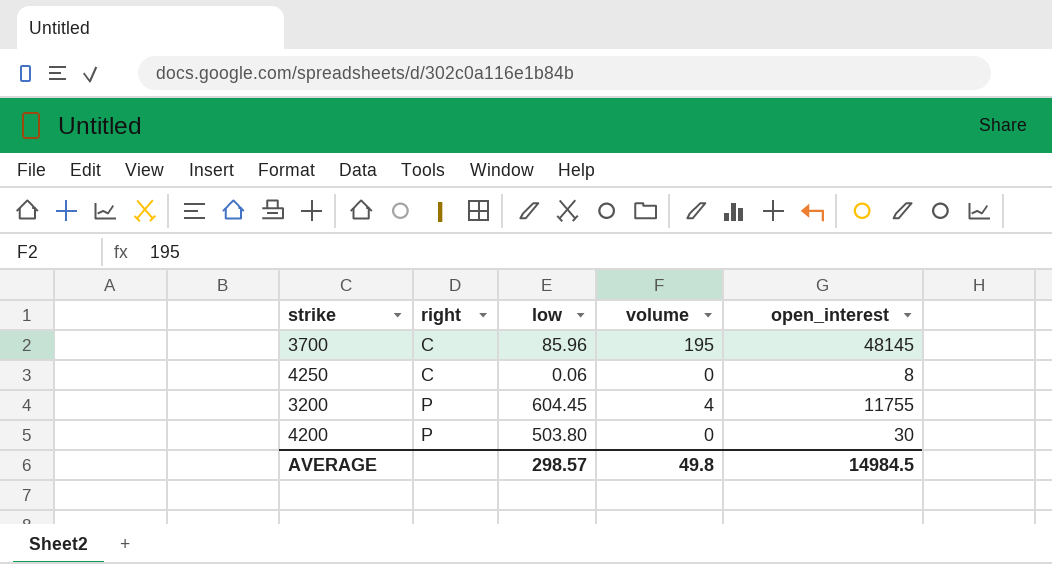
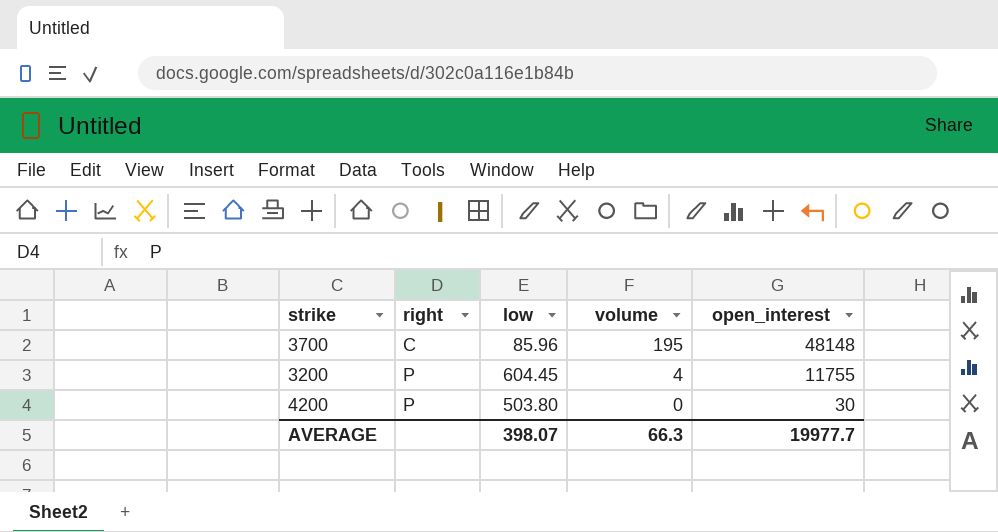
row 4250: C | 0.06 | 0 | 8 -> none
3700 | open_interest: 48145 -> 48148
AVERAGE | low: 298.57 -> 398.07
AVERAGE | volume: 49.8 -> 66.3
AVERAGE | open_interest: 14984.5 -> 19977.7

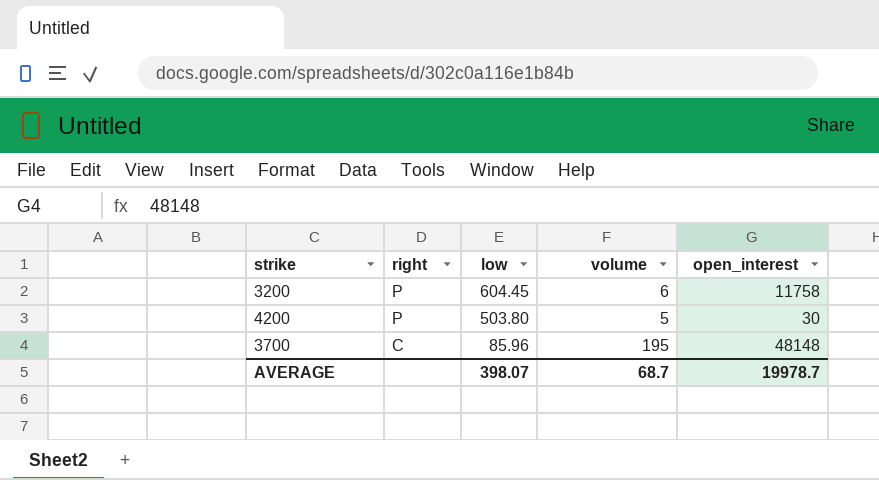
row order: right ascending -> right descending
3200 | volume: 4 -> 6
3200 | open_interest: 11755 -> 11758
4200 | volume: 0 -> 5
AVERAGE | volume: 66.3 -> 68.7
AVERAGE | open_interest: 19977.7 -> 19978.7

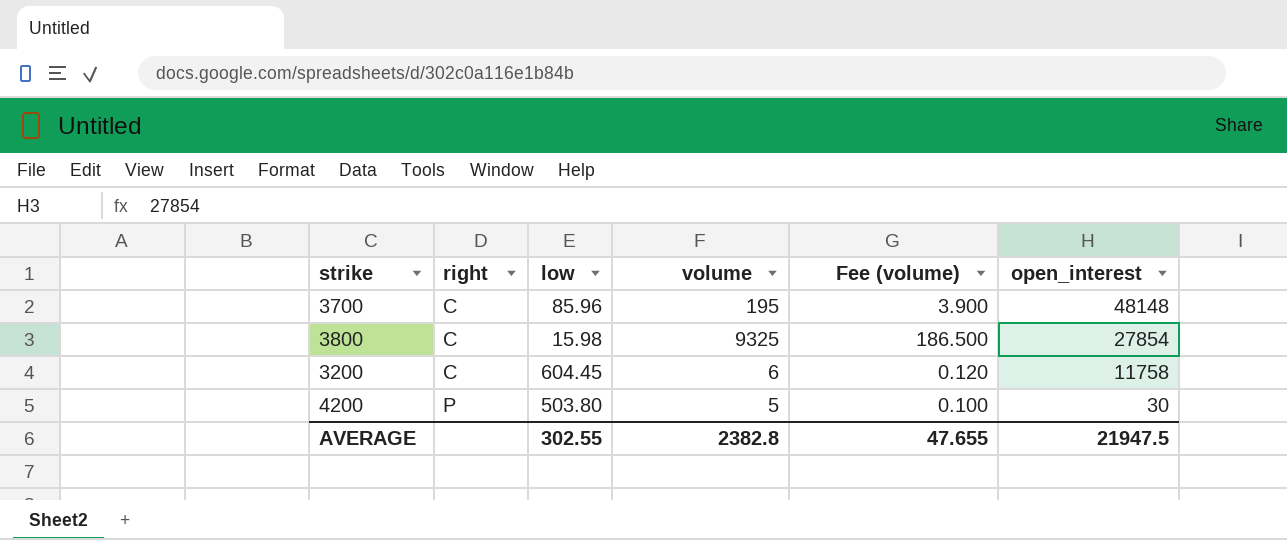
row order: right descending -> right ascending
column Fee (volume) | formula: none -> [volume] * 0.02
row 3800: none -> C | 15.98 | 9325 | 186.500 | 27854
3200 | right: P -> C
AVERAGE | low: 398.07 -> 302.55
AVERAGE | volume: 68.7 -> 2382.8
AVERAGE | open_interest: 19978.7 -> 21947.5

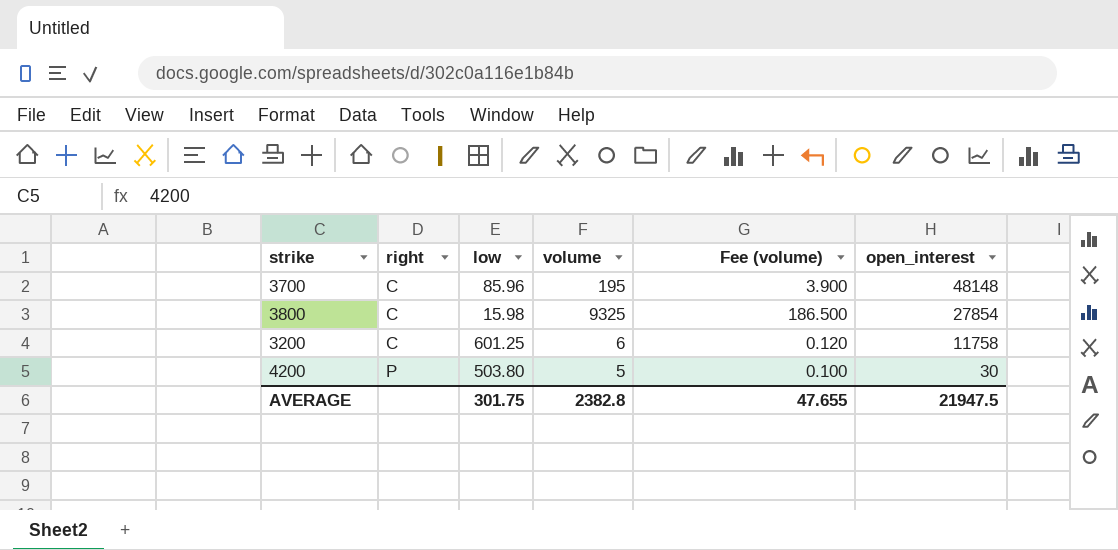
3200 | low: 604.45 -> 601.25
AVERAGE | low: 302.55 -> 301.75

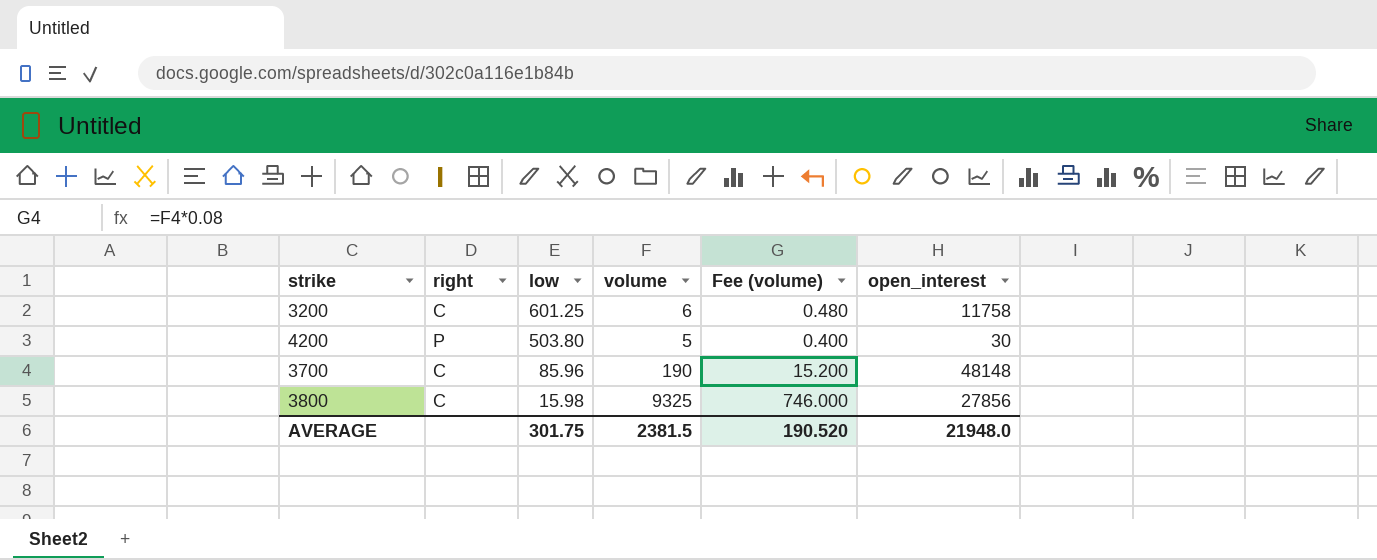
row order: right ascending -> low descending
column Fee (volume) | formula: [volume] * 0.02 -> [volume] * 0.08
3700 | volume: 195 -> 190
3800 | open_interest: 27854 -> 27856
AVERAGE | volume: 2382.8 -> 2381.5
AVERAGE | Fee (volume): 47.655 -> 190.520
AVERAGE | open_interest: 21947.5 -> 21948.0

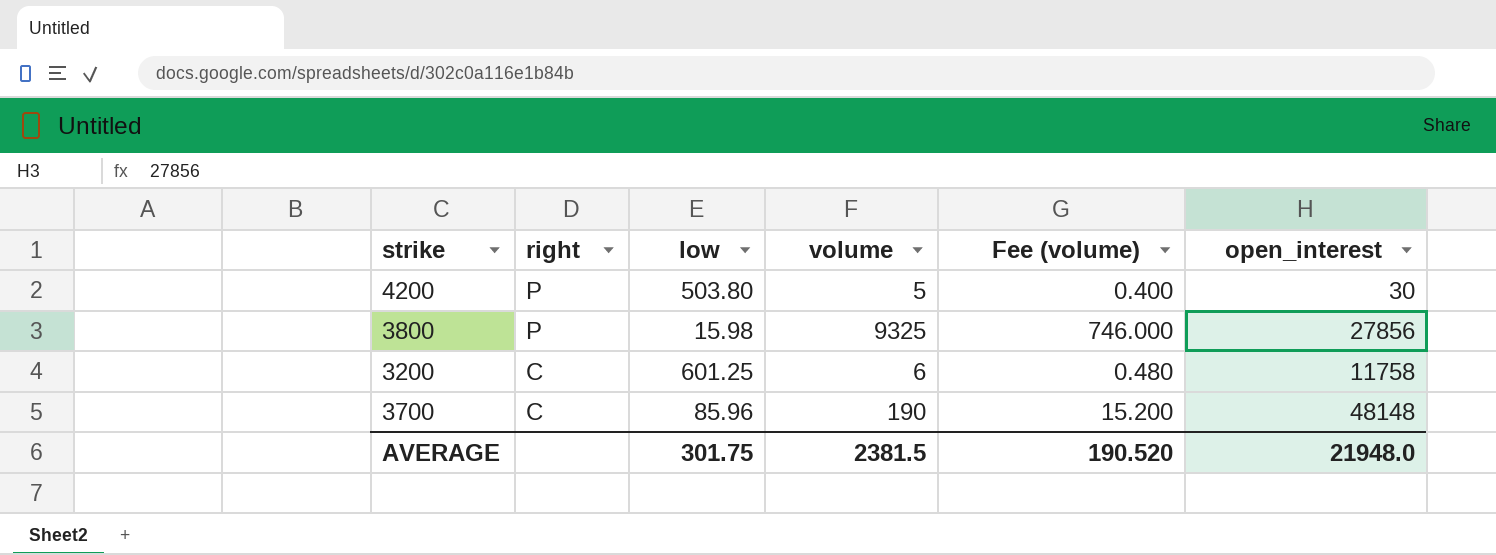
row order: low descending -> right descending
3800 | right: C -> P

